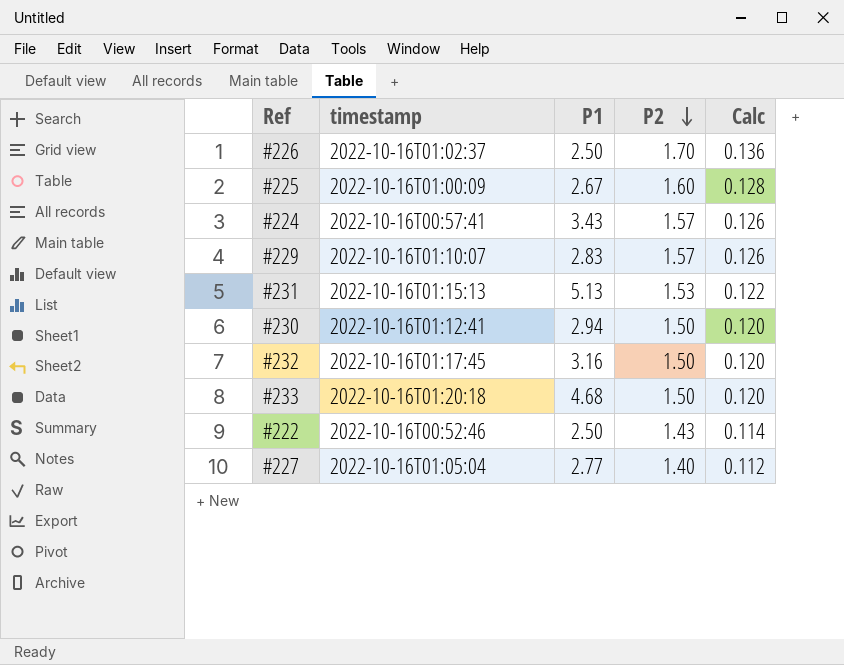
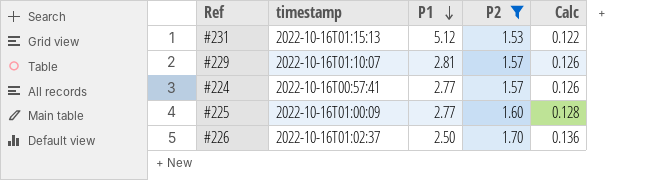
filter: none -> P2 >= 1.53
row order: P2 descending -> P1 descending
#231 | P1: 5.13 -> 5.12
#229 | P1: 2.83 -> 2.81
#224 | P1: 3.43 -> 2.77
#225 | P1: 2.67 -> 2.77

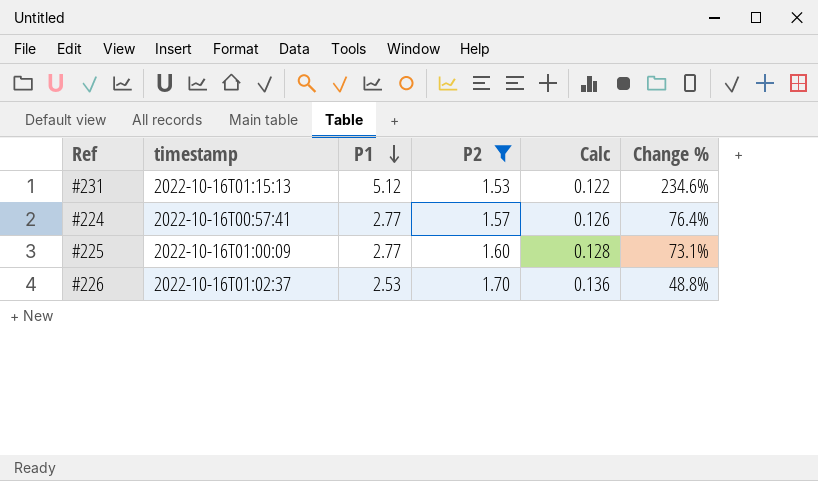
column Change % | formula: none -> ([P1] - [P2]) / [P2]
row #229: 2022-10-16T01:10:07 | 2.81 | 1.57 | 0.126 -> none
#226 | P1: 2.50 -> 2.53

